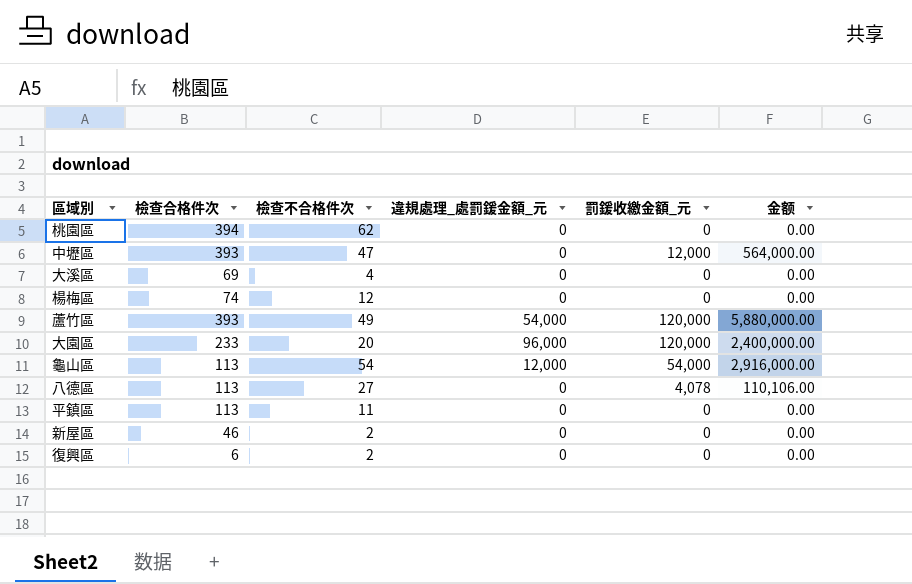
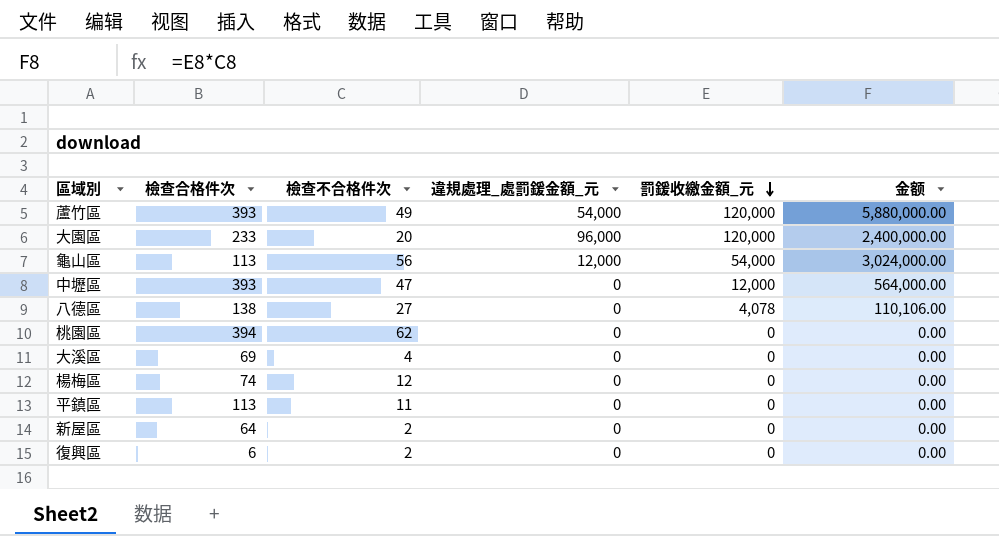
row order: none -> 罰鍰收繳金額_元 descending
龜山區 | 檢查不合格件次: 54 -> 56
龜山區 | 金额: 2,916,000.00 -> 3,024,000.00
八德區 | 檢查合格件次: 113 -> 138
新屋區 | 檢查合格件次: 46 -> 64

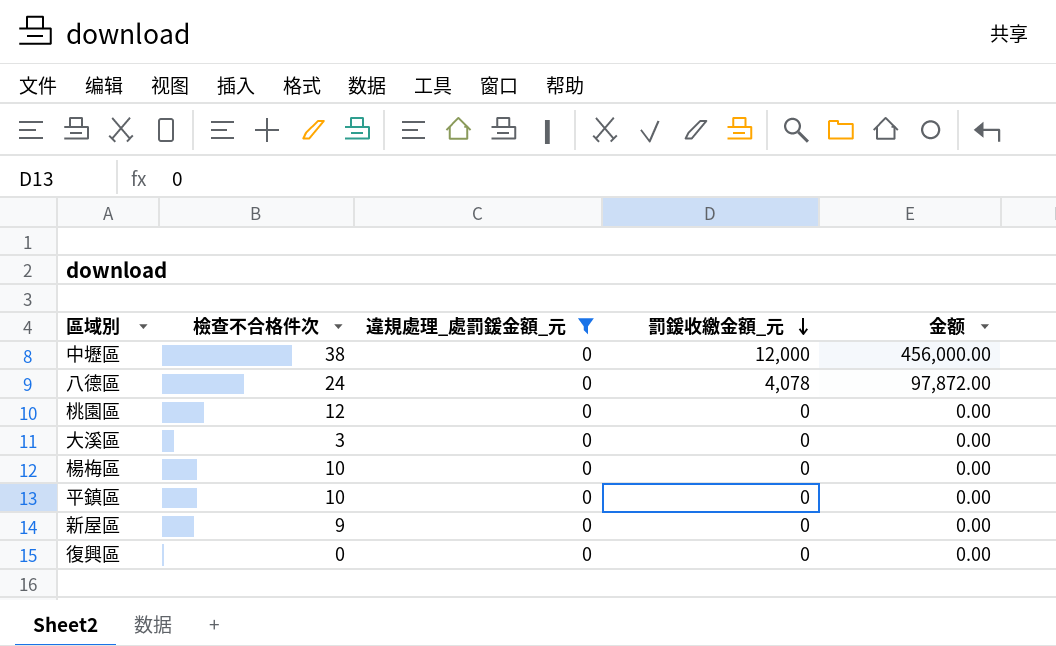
filter: none -> 違規處理_處罰鍰金額_元 = 0
column 檢查合格件次 | position: 2 -> none
中壢區 | 檢查不合格件次: 47 -> 38
中壢區 | 金额: 564,000.00 -> 456,000.00
八德區 | 檢查不合格件次: 27 -> 24
八德區 | 金额: 110,106.00 -> 97,872.00
桃園區 | 檢查不合格件次: 62 -> 12
大溪區 | 檢查不合格件次: 4 -> 3
楊梅區 | 檢查不合格件次: 12 -> 10
平鎮區 | 檢查不合格件次: 11 -> 10
新屋區 | 檢查不合格件次: 2 -> 9
復興區 | 檢查不合格件次: 2 -> 0

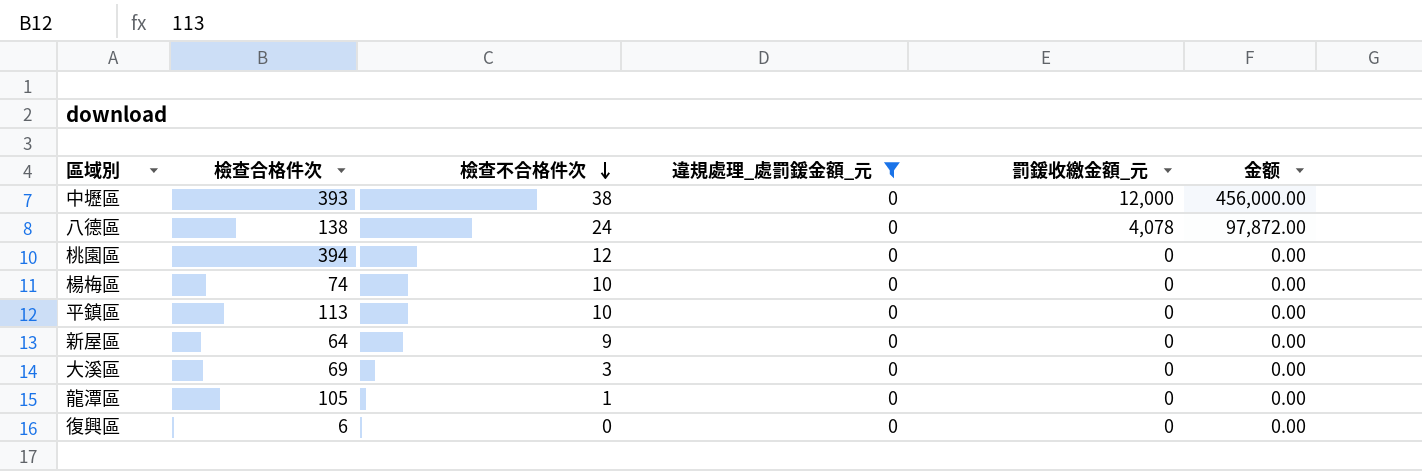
row order: 罰鍰收繳金額_元 descending -> 檢查不合格件次 descending
column 檢查合格件次 | position: none -> 2
row 龍潭區: none -> 105 | 1 | 0 | 0 | 0.00

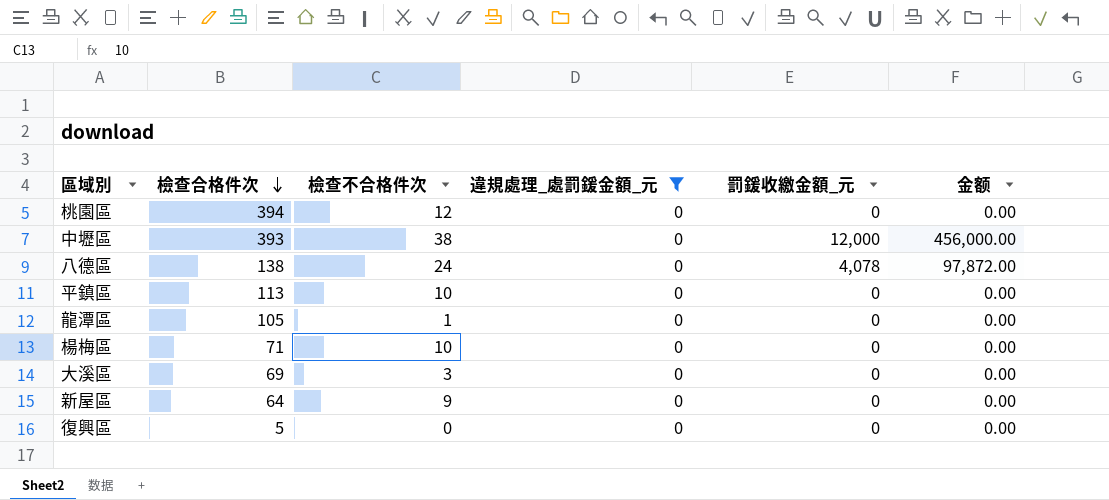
row order: 檢查不合格件次 descending -> 檢查合格件次 descending
楊梅區 | 檢查合格件次: 74 -> 71
復興區 | 檢查合格件次: 6 -> 5

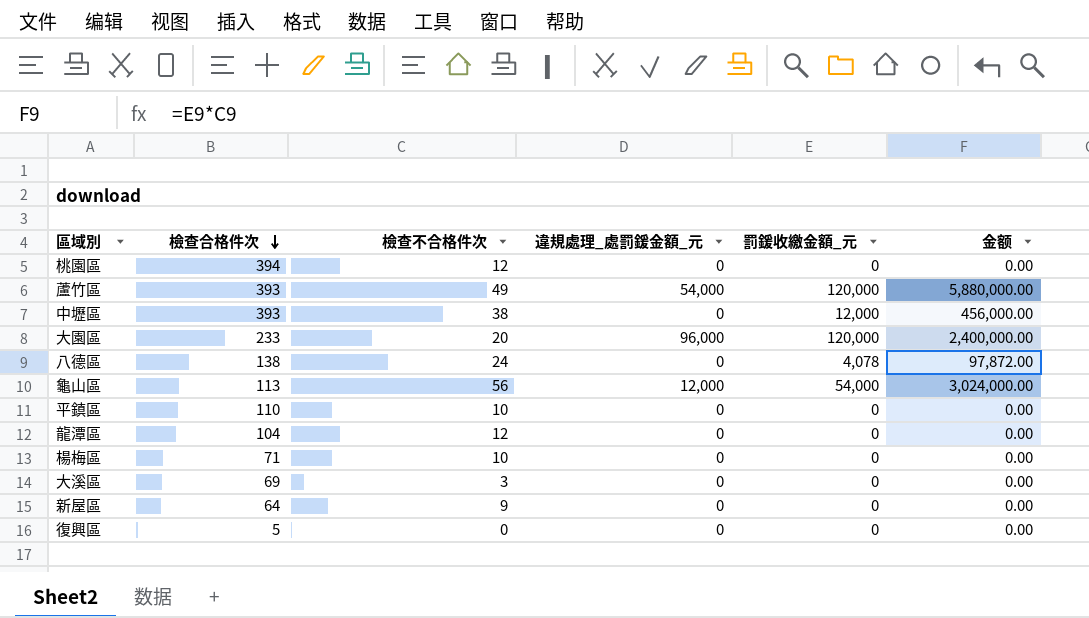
filter: 違規處理_處罰鍰金額_元 = 0 -> none
平鎮區 | 檢查合格件次: 113 -> 110
龍潭區 | 檢查合格件次: 105 -> 104
龍潭區 | 檢查不合格件次: 1 -> 12

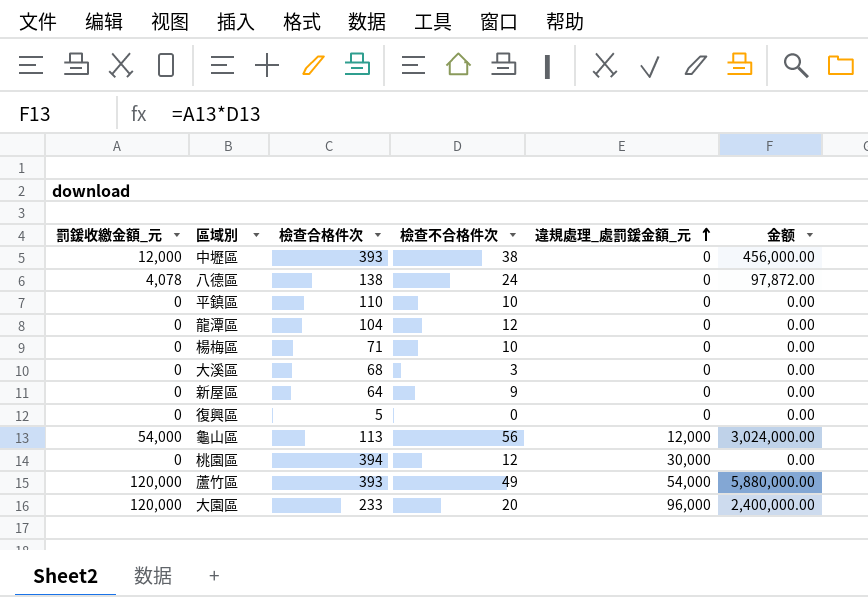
row order: 檢查合格件次 descending -> 違規處理_處罰鍰金額_元 ascending
column 罰鍰收繳金額_元 | position: 5 -> 1
大溪區 | 檢查合格件次: 69 -> 68
桃園區 | 違規處理_處罰鍰金額_元: 0 -> 30,000

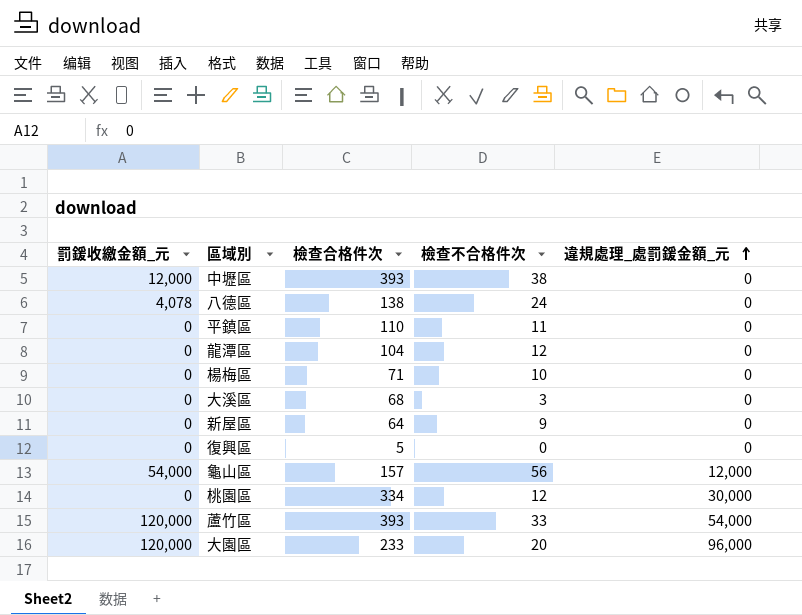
column 金额 | formula: [罰鍰收繳金額_元] * [檢查不合格件次] -> none
平鎮區 | 檢查不合格件次: 10 -> 11
龜山區 | 檢查合格件次: 113 -> 157
桃園區 | 檢查合格件次: 394 -> 334
蘆竹區 | 檢查不合格件次: 49 -> 33

